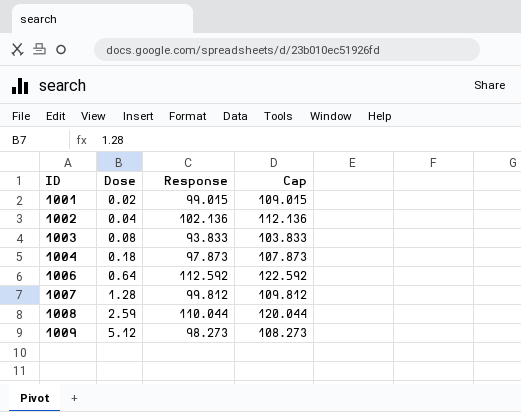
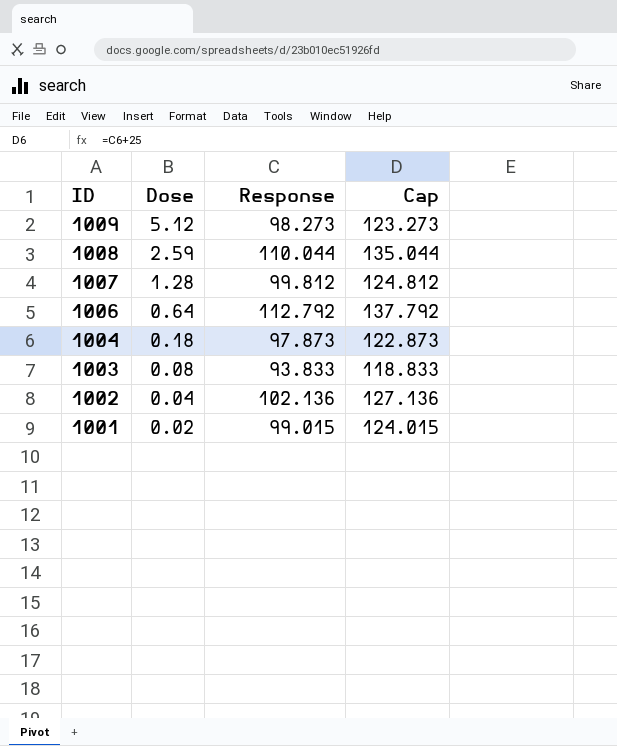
row order: ID ascending -> ID descending
column Cap | formula: [Response] + 10 -> [Response] + 25
1006 | Response: 112.592 -> 112.792

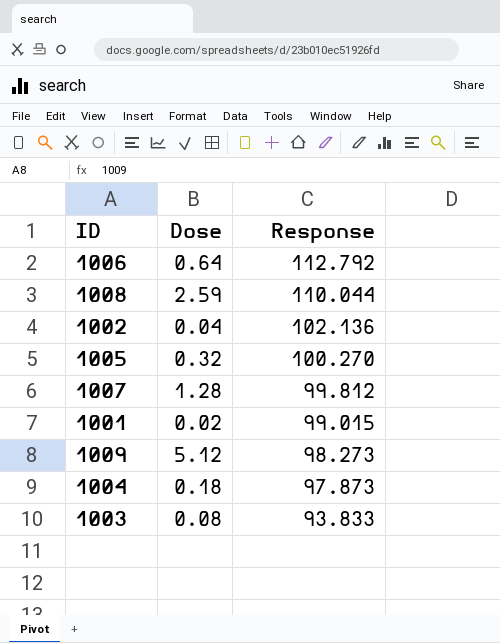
row order: ID descending -> Response descending
column Cap | formula: [Response] + 25 -> none
row 1005: none -> 0.32 | 100.270

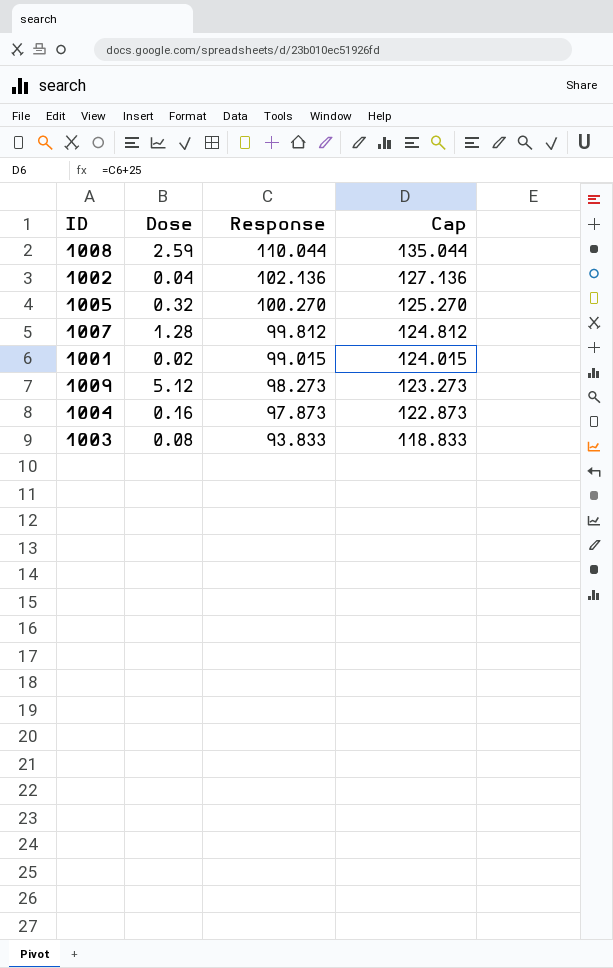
column Cap | formula: none -> [Response] + 25
row 1006: 0.64 | 112.792 -> none
1004 | Dose: 0.18 -> 0.16

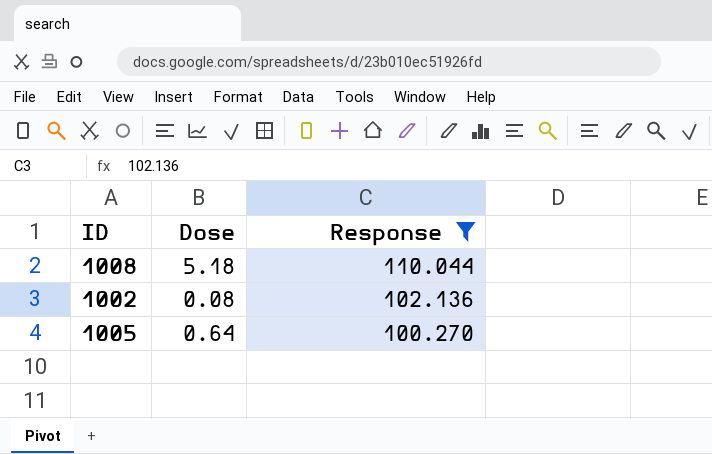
filter: none -> Response >= 100.270
column Cap | formula: [Response] + 25 -> none
1008 | Dose: 2.59 -> 5.18
1002 | Dose: 0.04 -> 0.08
1005 | Dose: 0.32 -> 0.64

